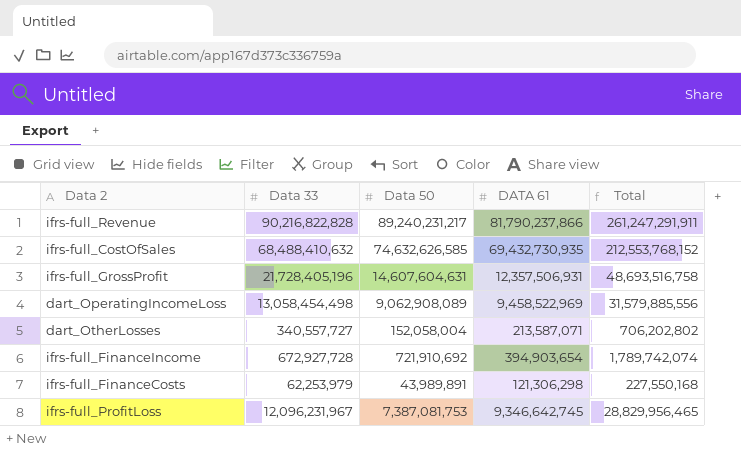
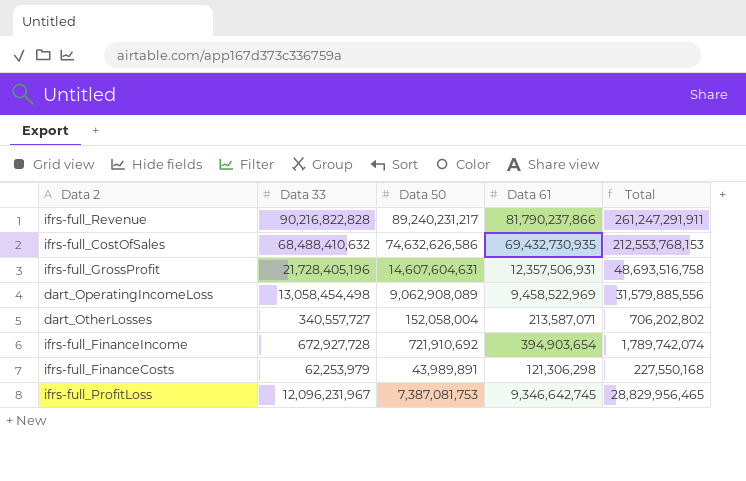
column name: DATA 61 -> Data 61
ifrs-full_CostOfSales | Data 50: 74,632,626,585 -> 74,632,626,586
ifrs-full_CostOfSales | Total: 212,553,768,152 -> 212,553,768,153

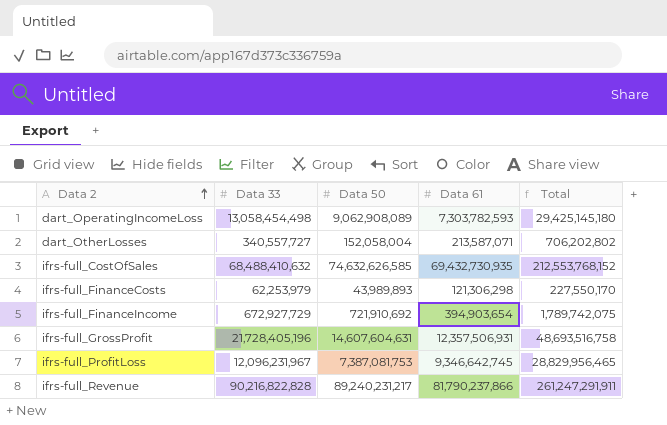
row order: none -> Data 2 ascending
dart_OperatingIncomeLoss | Data 61: 9,458,522,969 -> 7,303,782,593
dart_OperatingIncomeLoss | Total: 31,579,885,556 -> 29,425,145,180
ifrs-full_CostOfSales | Data 50: 74,632,626,586 -> 74,632,626,585
ifrs-full_CostOfSales | Total: 212,553,768,153 -> 212,553,768,152
ifrs-full_FinanceCosts | Data 50: 43,989,891 -> 43,989,893
ifrs-full_FinanceCosts | Total: 227,550,168 -> 227,550,170
ifrs-full_FinanceIncome | Data 33: 672,927,728 -> 672,927,729
ifrs-full_FinanceIncome | Total: 1,789,742,074 -> 1,789,742,075

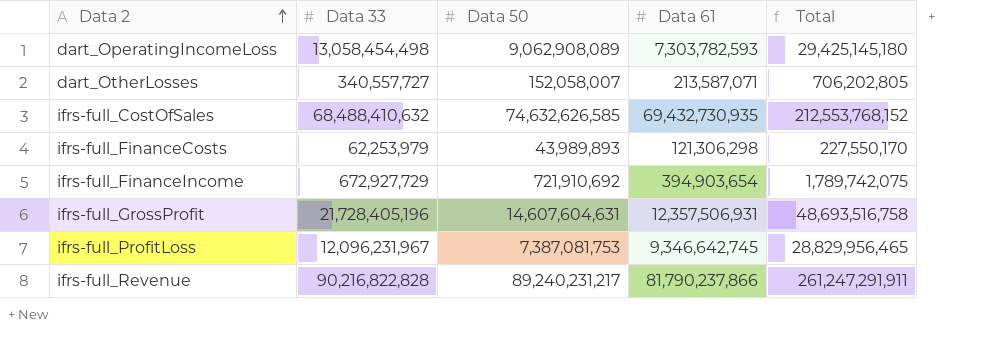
dart_OtherLosses | Data 50: 152,058,004 -> 152,058,007
dart_OtherLosses | Total: 706,202,802 -> 706,202,805

